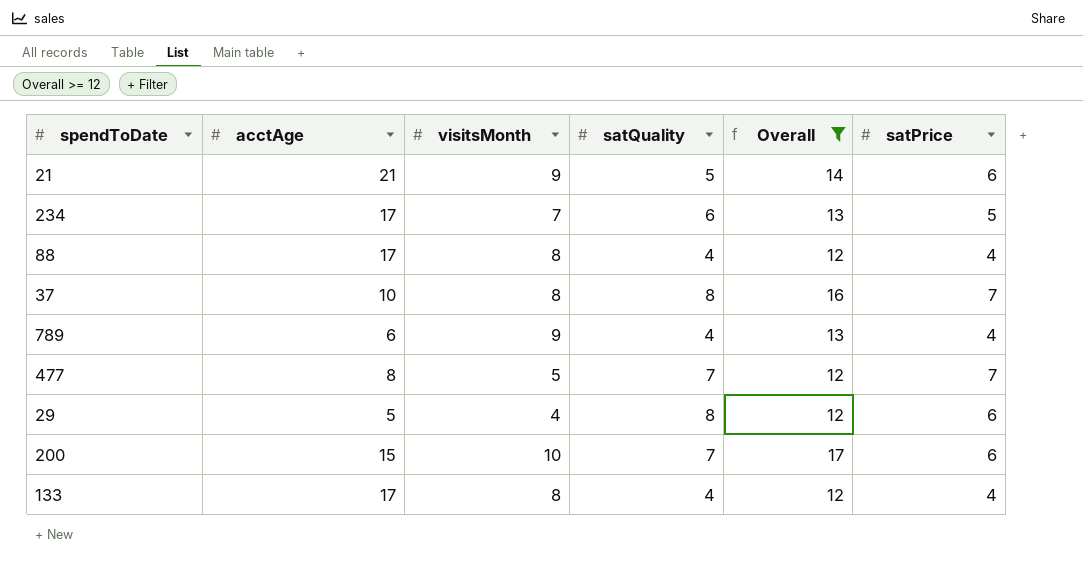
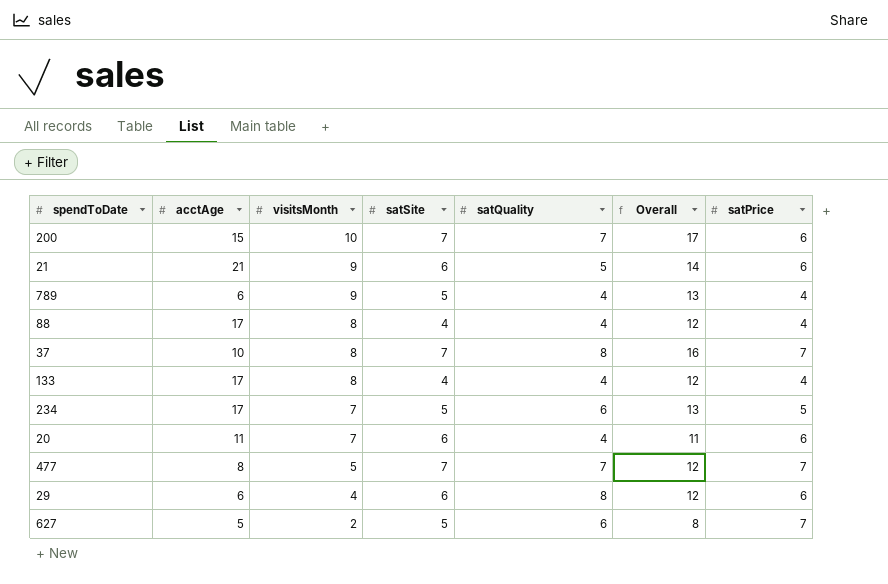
filter: Overall >= 12 -> none
row order: none -> visitsMonth descending
column satSite | position: none -> 4
29 | acctAge: 5 -> 6

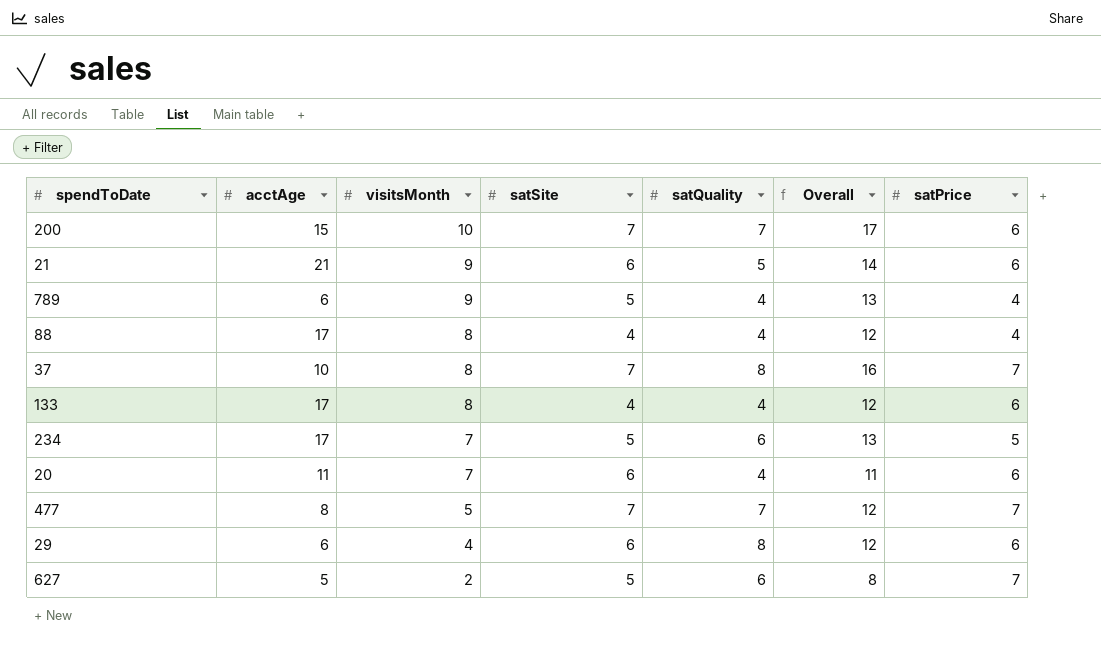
133 | satPrice: 4 -> 6

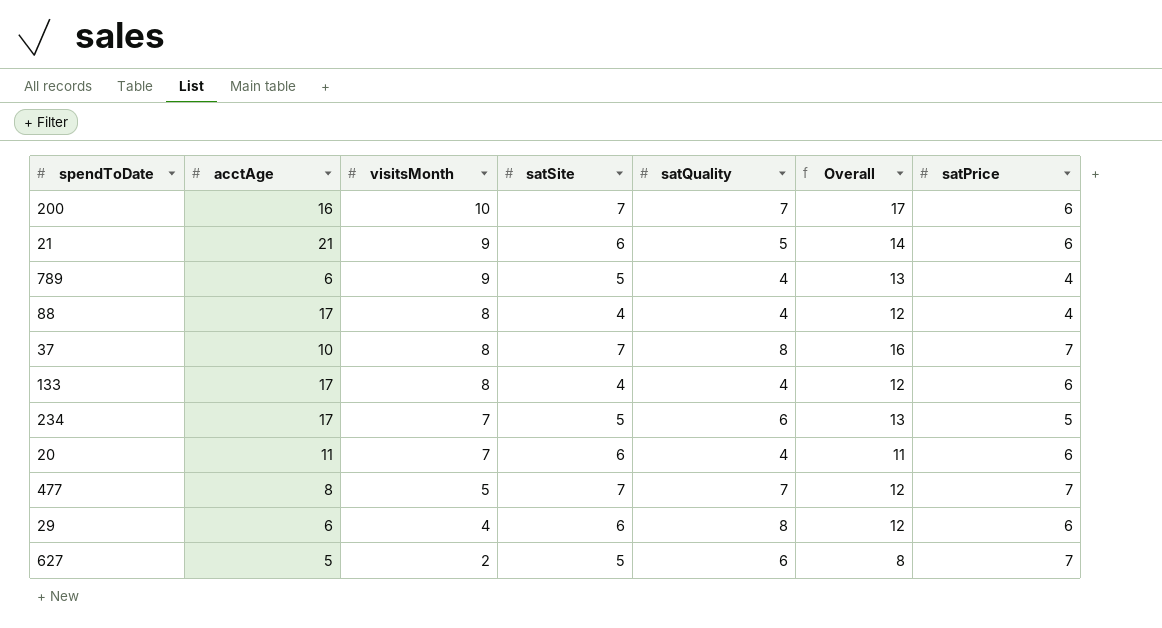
200 | acctAge: 15 -> 16

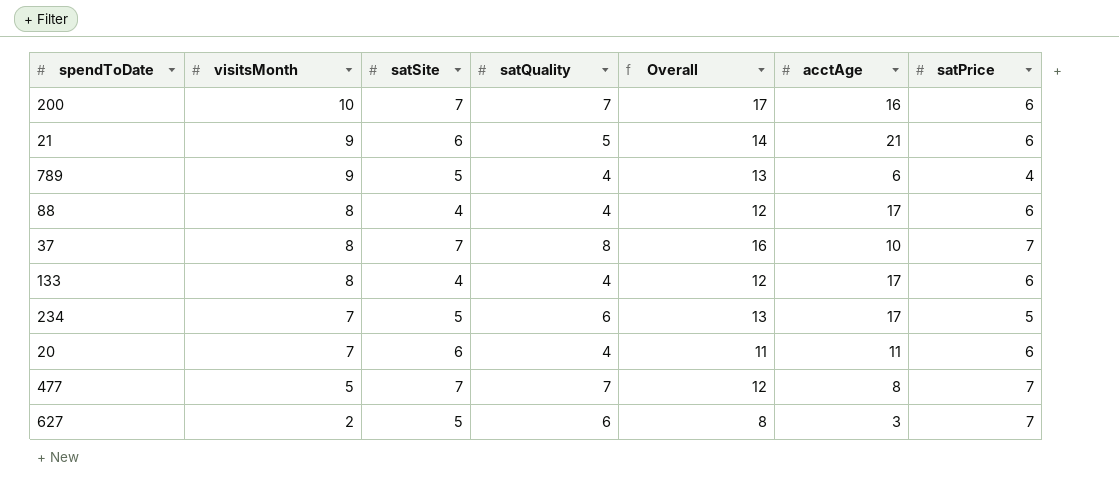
column acctAge | position: 2 -> 6
row 29: 6 | 4 | 6 | 8 | 12 | 6 -> none
88 | satPrice: 4 -> 6
627 | acctAge: 5 -> 3

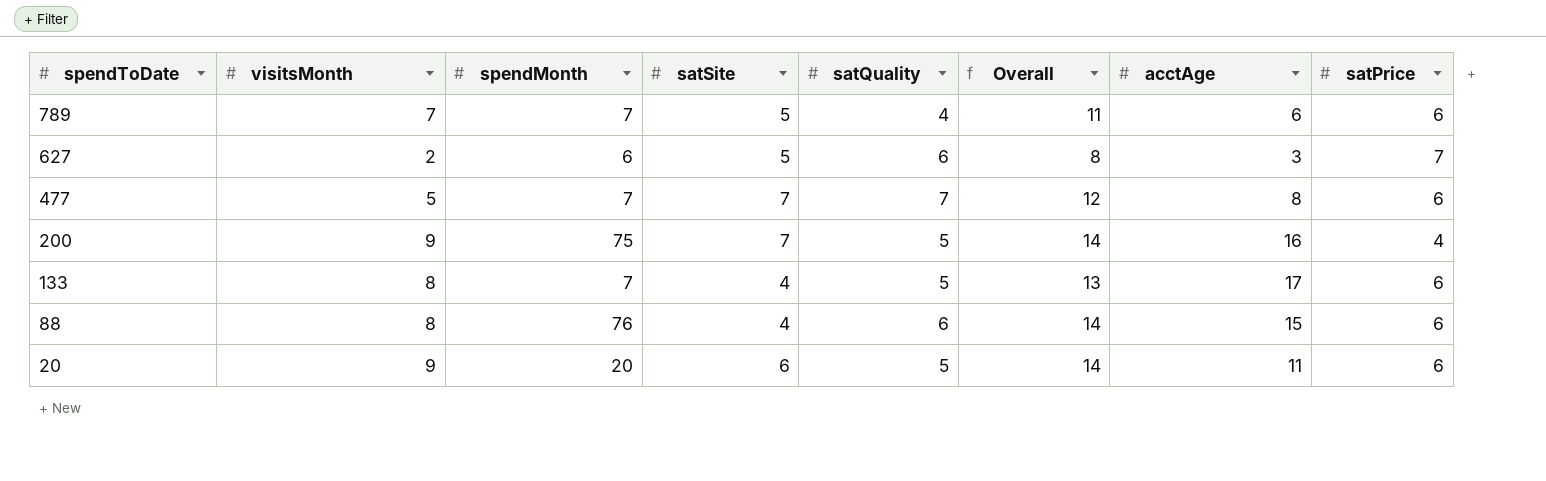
row order: visitsMonth descending -> spendToDate descending
column spendMonth | position: none -> 3
row 21: 9 | 6 | 5 | 14 | 21 | 6 -> none
row 37: 8 | 7 | 8 | 16 | 10 | 7 -> none
row 234: 7 | 5 | 6 | 13 | 17 | 5 -> none
789 | visitsMonth: 9 -> 7
789 | Overall: 13 -> 11
789 | satPrice: 4 -> 6
477 | satPrice: 7 -> 6
200 | visitsMonth: 10 -> 9
200 | satQuality: 7 -> 5
200 | Overall: 17 -> 14
200 | satPrice: 6 -> 4
133 | satQuality: 4 -> 5
133 | Overall: 12 -> 13
88 | satQuality: 4 -> 6
88 | Overall: 12 -> 14
88 | acctAge: 17 -> 15
20 | visitsMonth: 7 -> 9
20 | satQuality: 4 -> 5
20 | Overall: 11 -> 14

